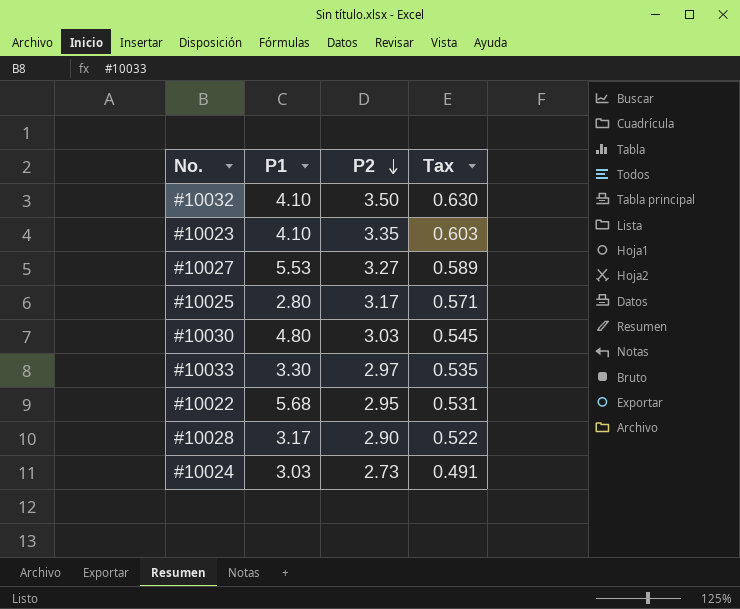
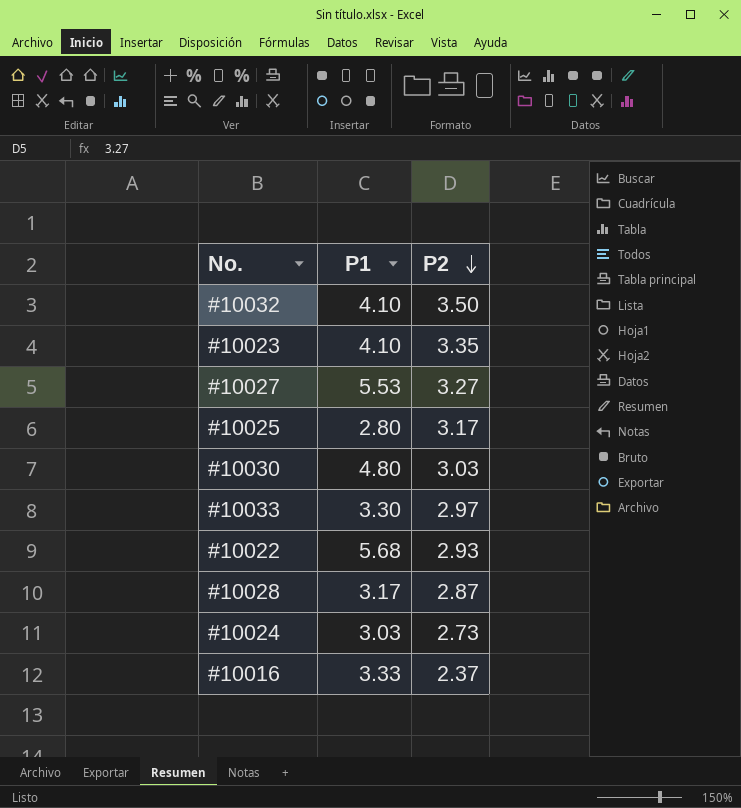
column Tax | formula: [P2] * 0.18 -> none
#10022 | P2: 2.95 -> 2.93
#10028 | P2: 2.90 -> 2.87
row #10016: none -> 3.33 | 2.37

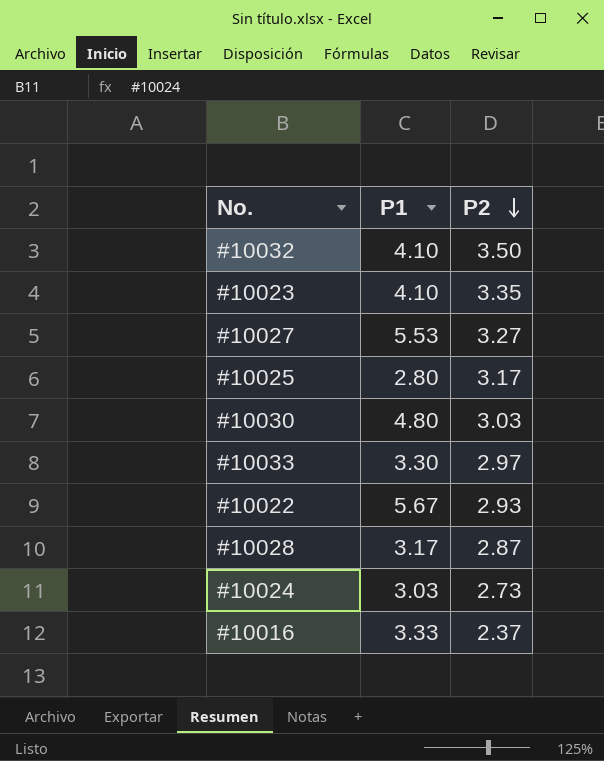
#10022 | P1: 5.68 -> 5.67

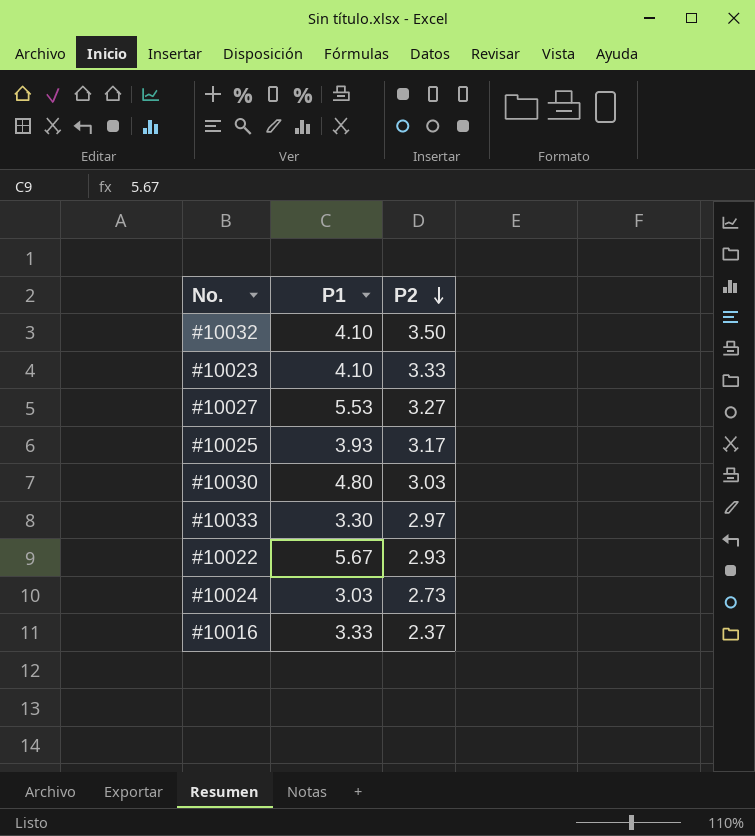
row #10028: 3.17 | 2.87 -> none
#10023 | P2: 3.35 -> 3.33
#10025 | P1: 2.80 -> 3.93

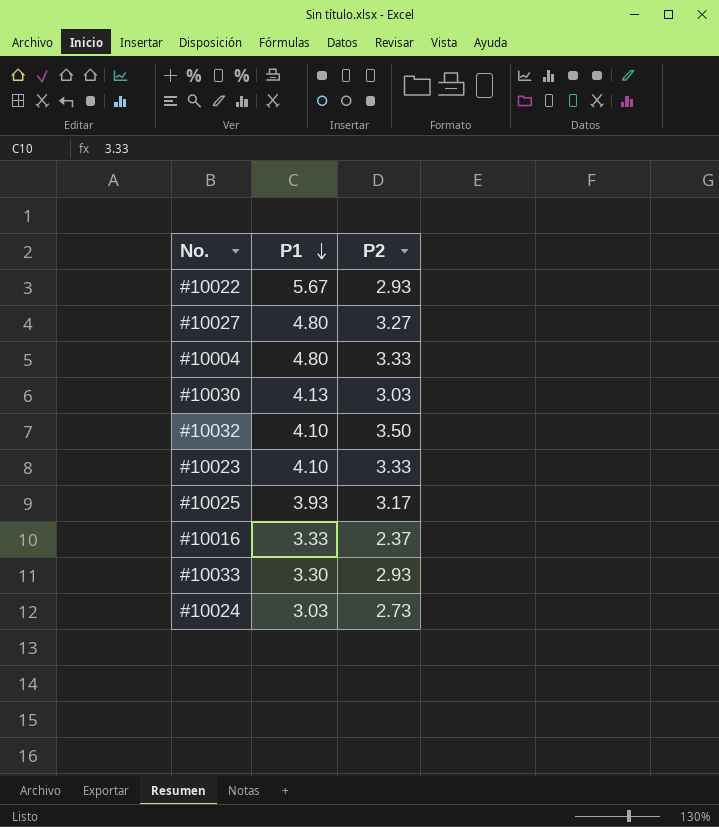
row order: P2 descending -> P1 descending
#10027 | P1: 5.53 -> 4.80
row #10004: none -> 4.80 | 3.33
#10030 | P1: 4.80 -> 4.13
#10033 | P2: 2.97 -> 2.93

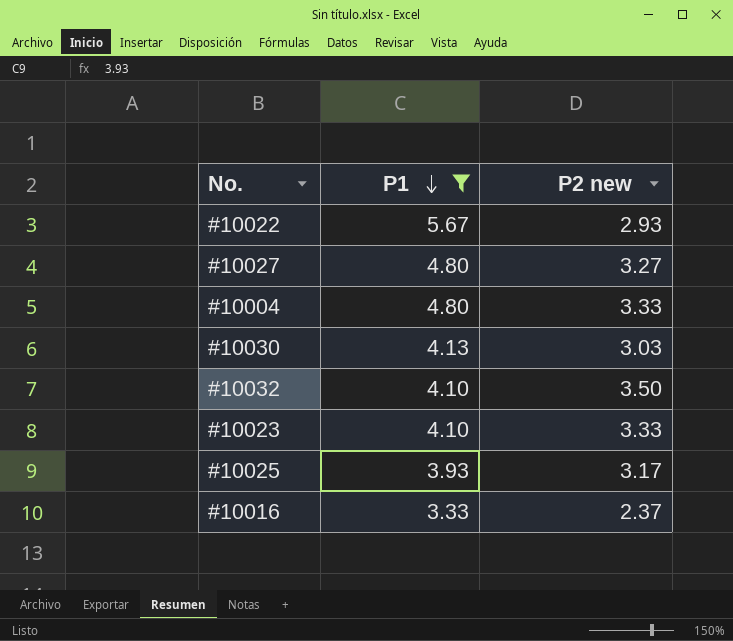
filter: none -> P1 >= 3.33
column name: P2 -> P2 new

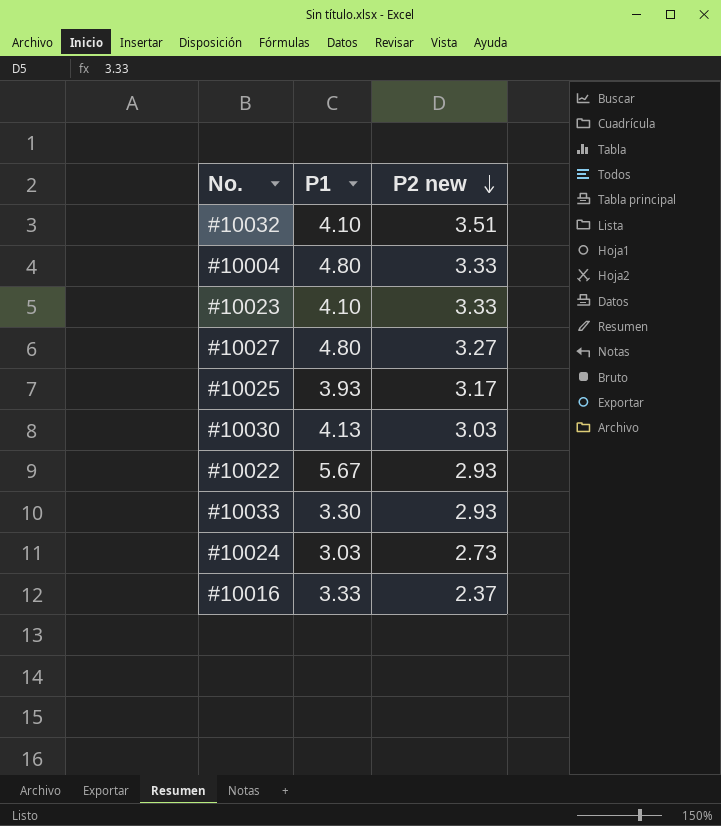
filter: P1 >= 3.33 -> none
row order: P1 descending -> P2 new descending
#10032 | P2 new: 3.50 -> 3.51

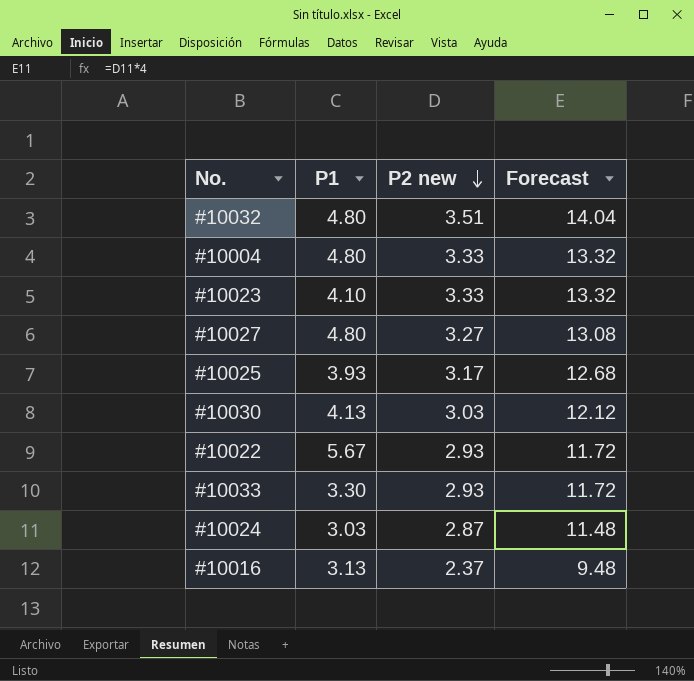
column Forecast | formula: none -> [P2 new] * 4
#10032 | P1: 4.10 -> 4.80
#10024 | P2 new: 2.73 -> 2.87
#10016 | P1: 3.33 -> 3.13

